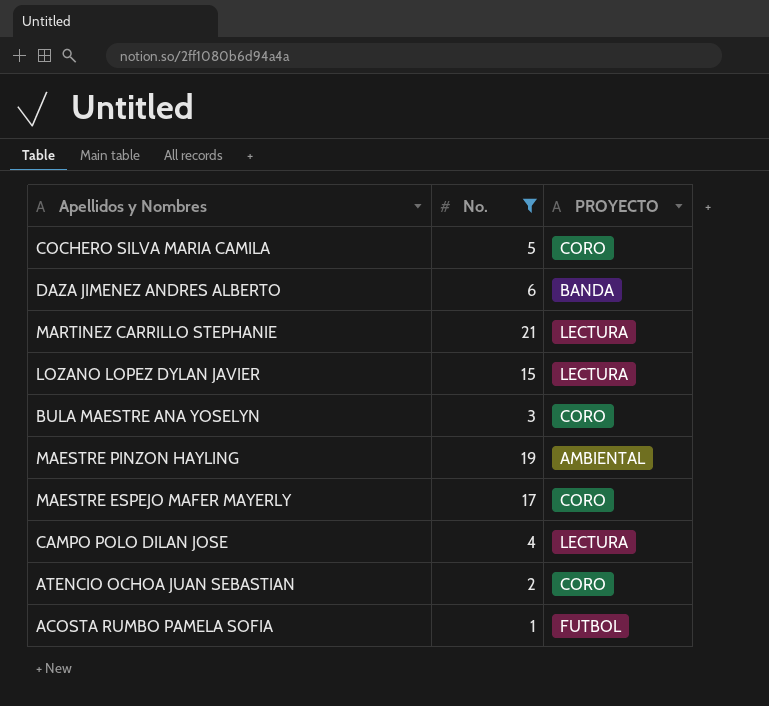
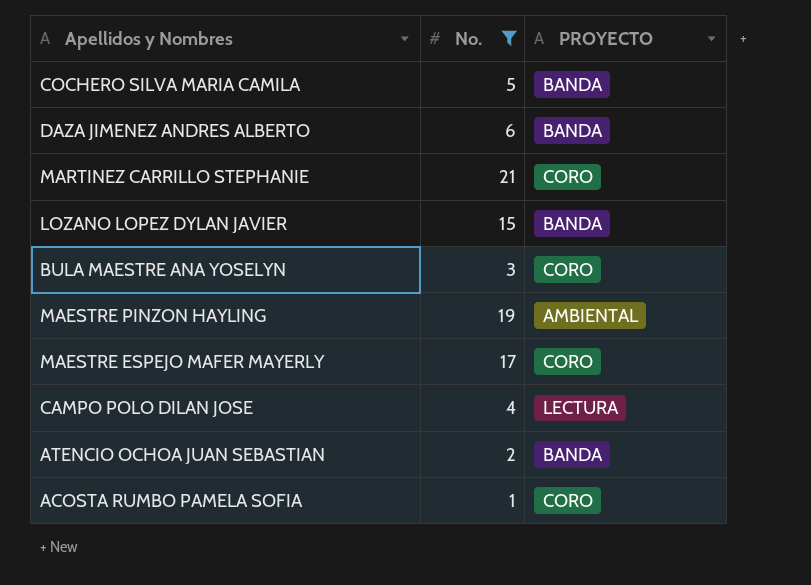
COCHERO SILVA MARIA CAMILA | PROYECTO: CORO -> BANDA
MARTINEZ CARRILLO STEPHANIE | PROYECTO: LECTURA -> CORO
LOZANO LOPEZ DYLAN JAVIER | PROYECTO: LECTURA -> BANDA
ATENCIO OCHOA JUAN SEBASTIAN | PROYECTO: CORO -> BANDA
ACOSTA RUMBO PAMELA SOFIA | PROYECTO: FUTBOL -> CORO

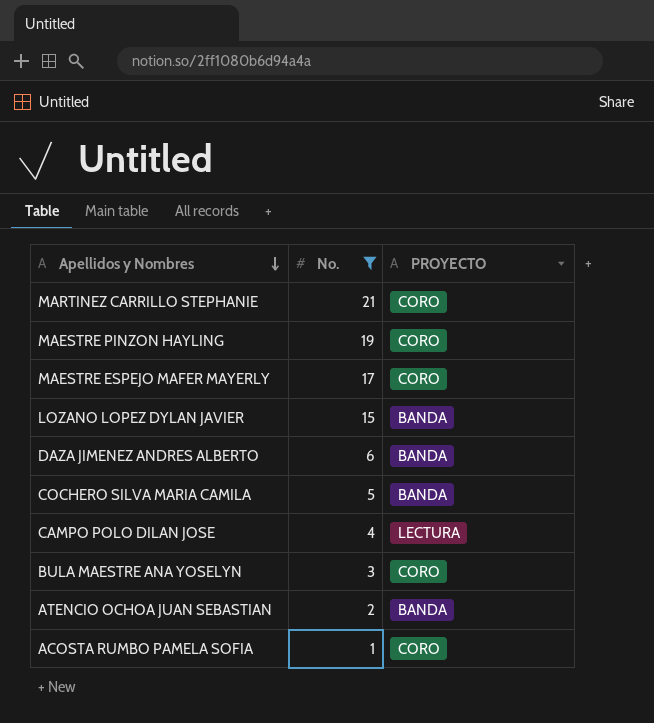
row order: none -> Apellidos y Nombres descending
MAESTRE PINZON HAYLING | PROYECTO: AMBIENTAL -> CORO

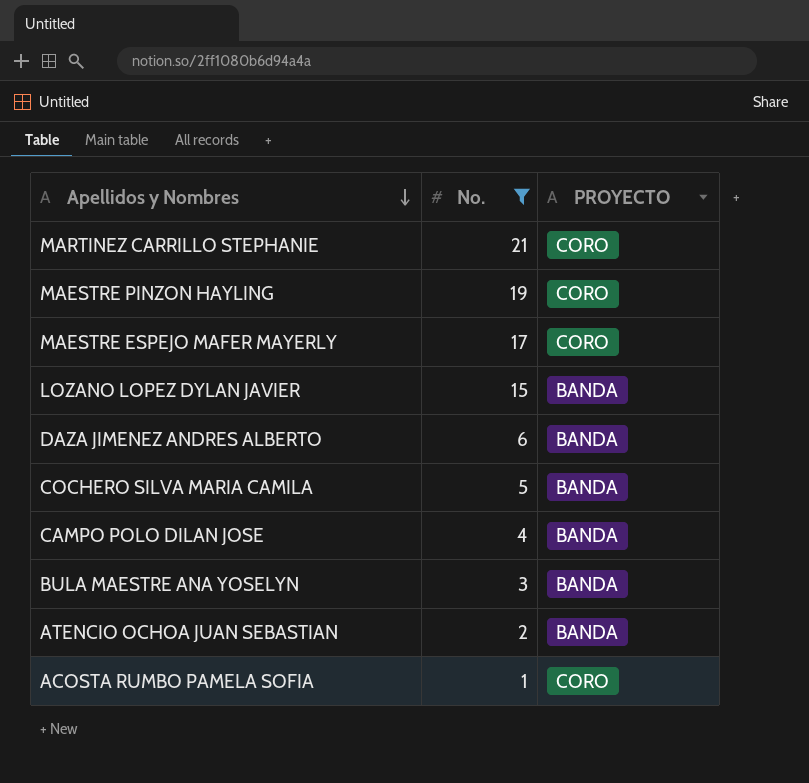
CAMPO POLO DILAN JOSE | PROYECTO: LECTURA -> BANDA
BULA MAESTRE ANA YOSELYN | PROYECTO: CORO -> BANDA

